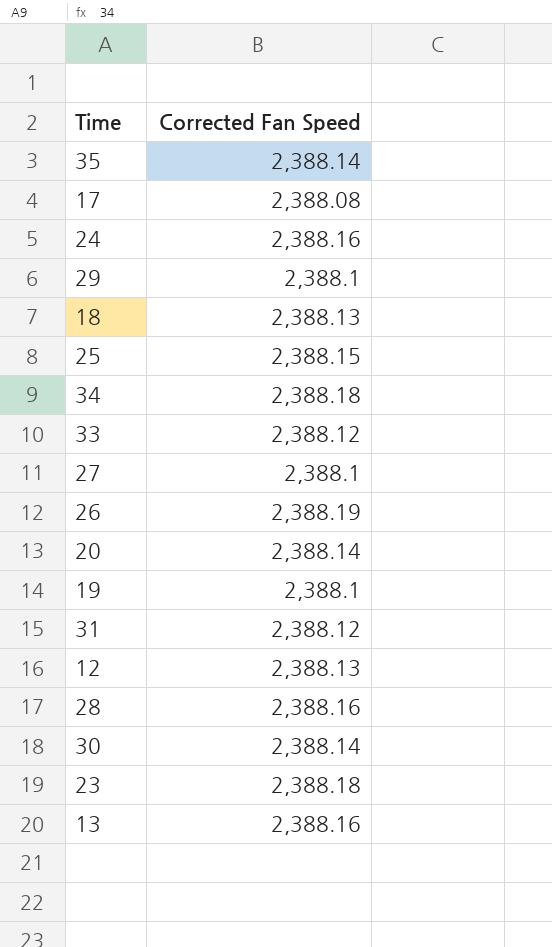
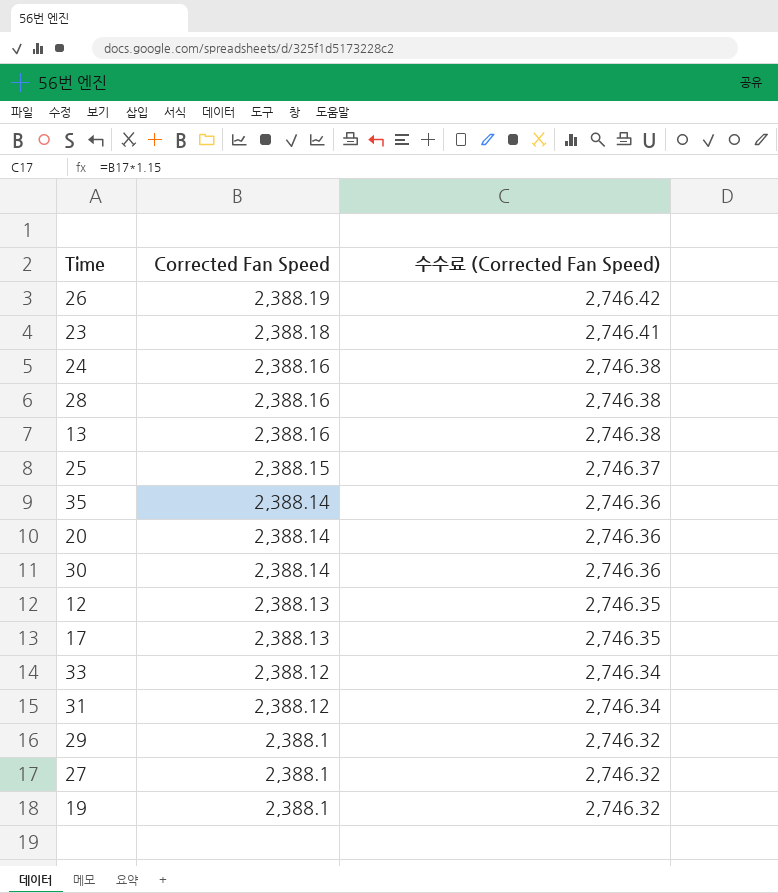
row order: none -> Corrected Fan Speed descending
column 수수료 (Corrected Fan Speed) | formula: none -> [Corrected Fan Speed] * 1.15
row 18: 2,388.13 -> none
row 34: 2,388.18 -> none
17 | Corrected Fan Speed: 2,388.08 -> 2,388.13

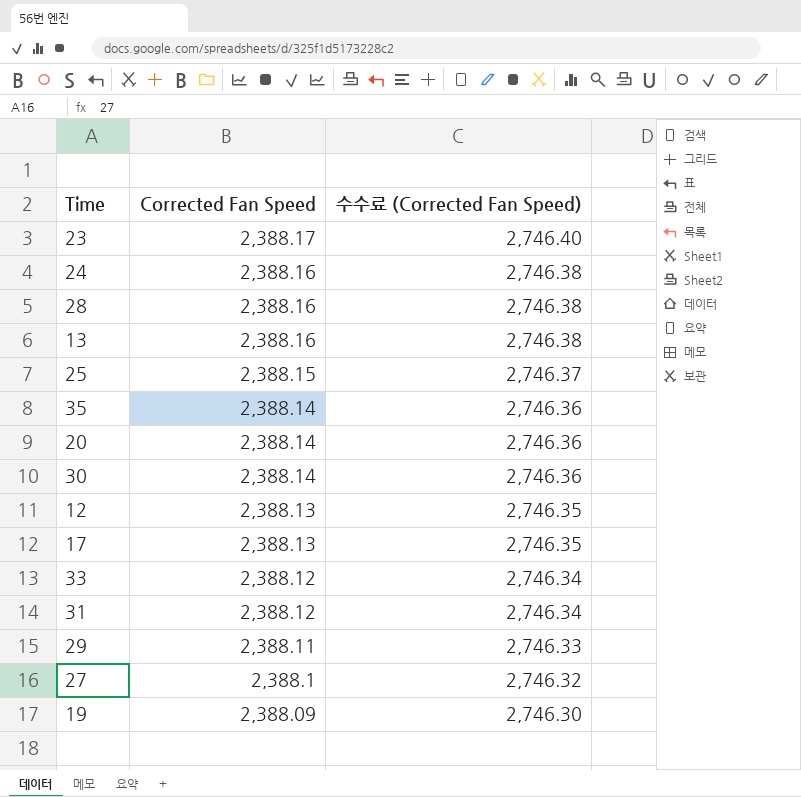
row 26: 2,388.19 | 2,746.42 -> none
23 | Corrected Fan Speed: 2,388.18 -> 2,388.17
23 | 수수료 (Corrected Fan Speed): 2,746.41 -> 2,746.40
29 | Corrected Fan Speed: 2,388.1 -> 2,388.11
29 | 수수료 (Corrected Fan Speed): 2,746.32 -> 2,746.33
19 | Corrected Fan Speed: 2,388.1 -> 2,388.09
19 | 수수료 (Corrected Fan Speed): 2,746.32 -> 2,746.30

